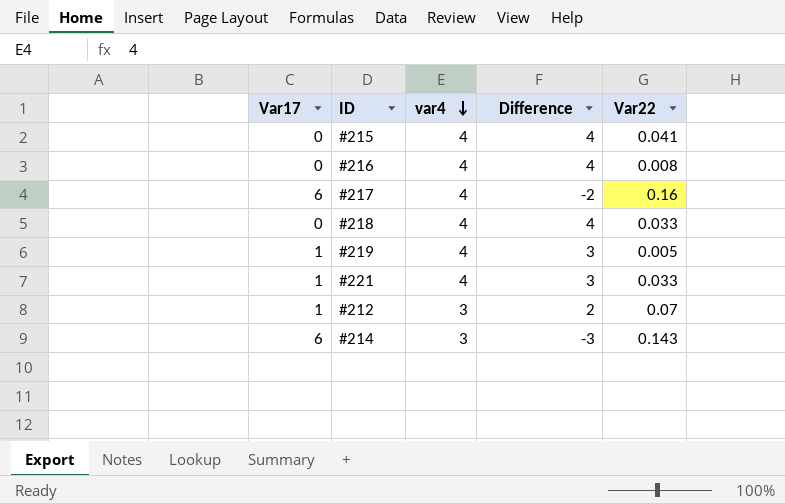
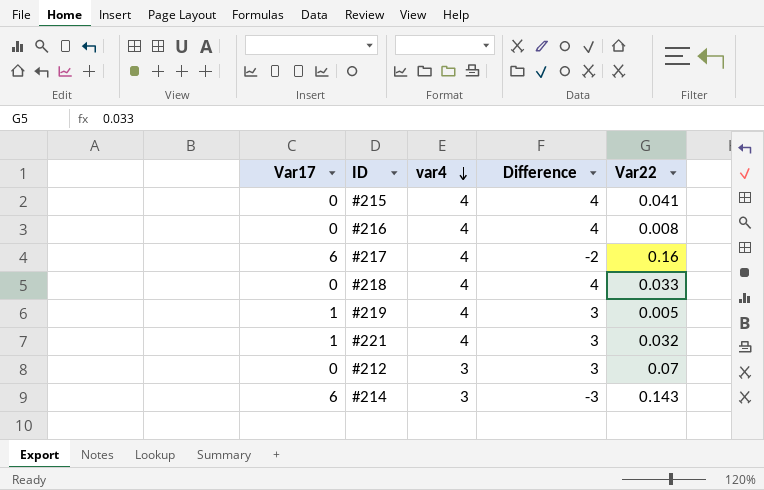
#221 | Var22: 0.033 -> 0.032
#212 | Var17: 1 -> 0
#212 | Difference: 2 -> 3

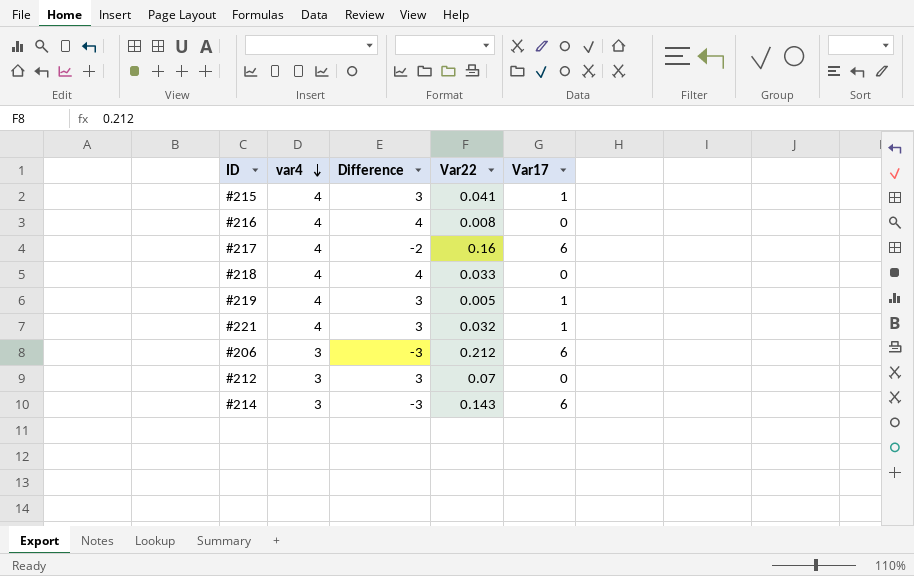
column Var17 | position: 1 -> 5
#215 | Difference: 4 -> 3
#215 | Var17: 0 -> 1
row #206: none -> 3 | -3 | 0.212 | 6

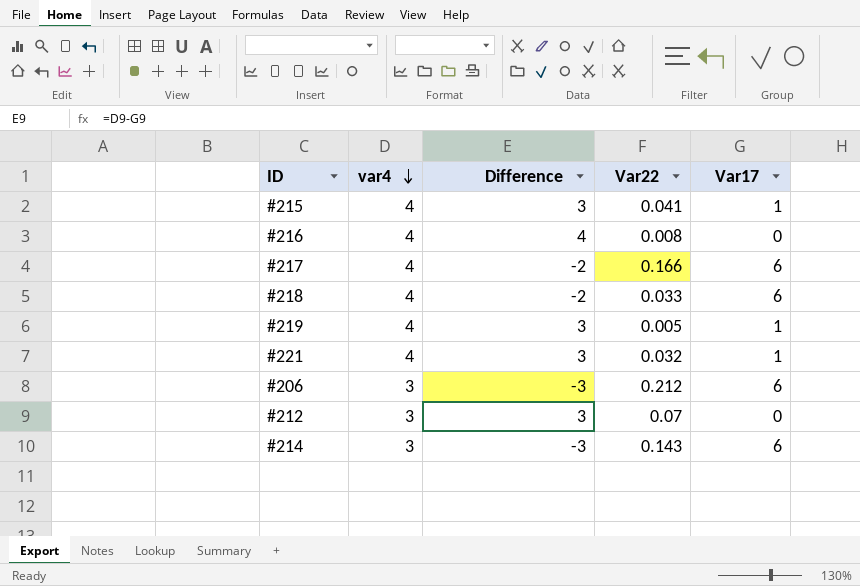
#217 | Var22: 0.16 -> 0.166
#218 | Difference: 4 -> -2
#218 | Var17: 0 -> 6

